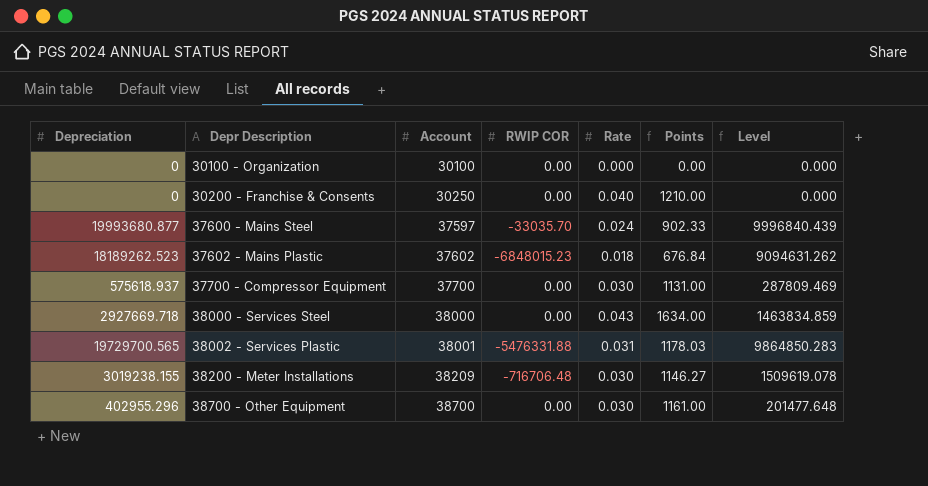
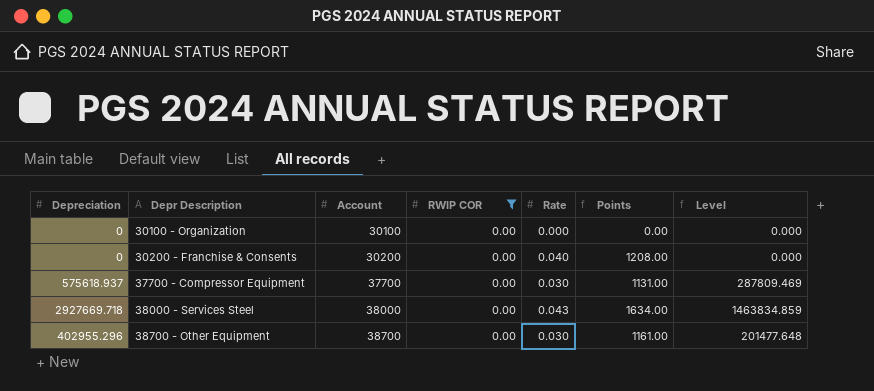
filter: none -> RWIP COR = 0.00
30200 - Franchise & Consents | Account: 30250 -> 30200
30200 - Franchise & Consents | Points: 1210.00 -> 1208.00

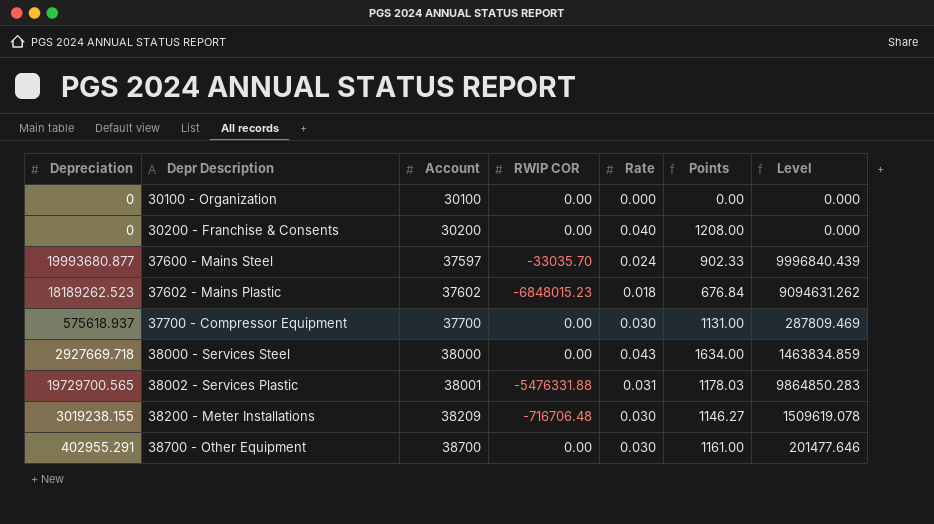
filter: RWIP COR = 0.00 -> none
38700 - Other Equipment | Depreciation: 402955.296 -> 402955.291
38700 - Other Equipment | Level: 201477.648 -> 201477.646

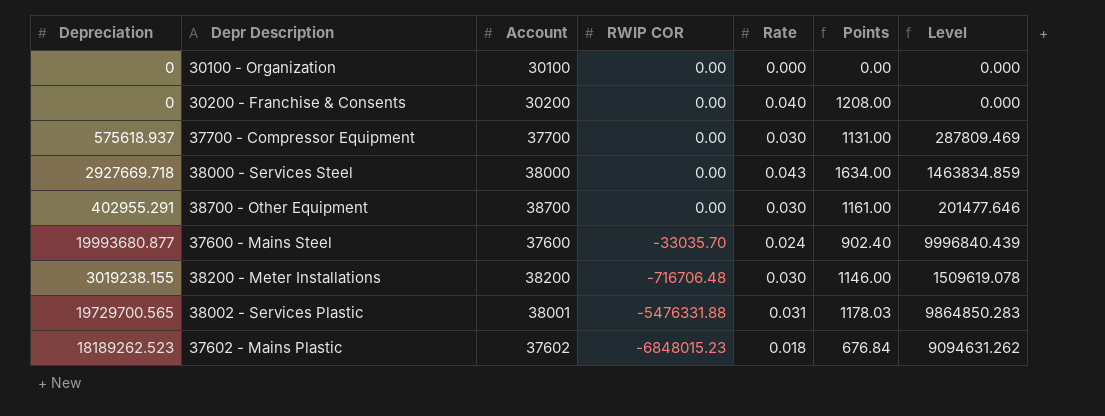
row order: Depr Description ascending -> RWIP COR descending
37600 - Mains Steel | Account: 37597 -> 37600
37600 - Mains Steel | Points: 902.33 -> 902.40
38200 - Meter Installations | Account: 38209 -> 38200
38200 - Meter Installations | Points: 1146.27 -> 1146.00

